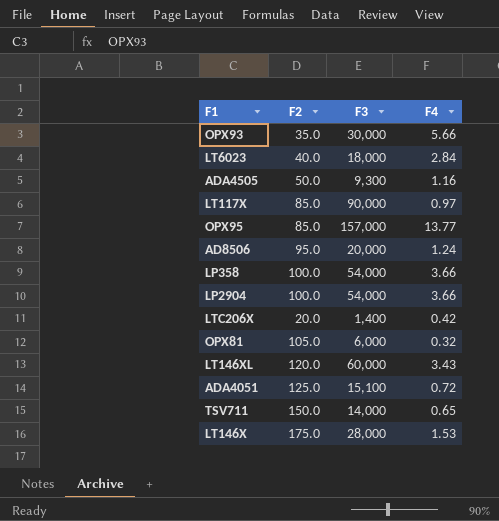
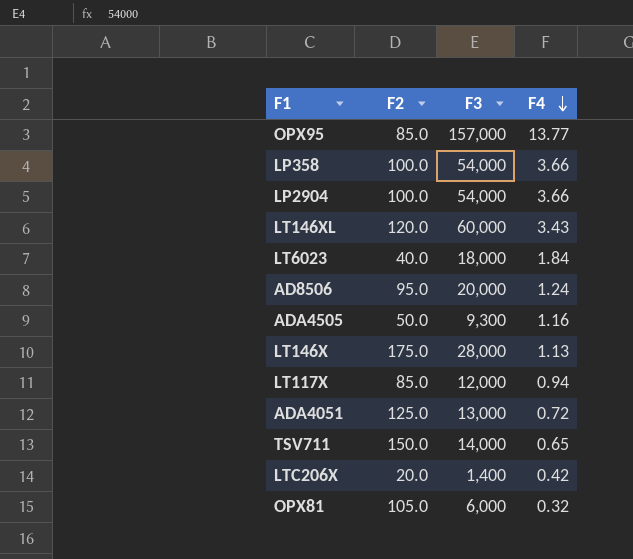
row order: none -> F4 descending
row OPX93: 35.0 | 30,000 | 5.66 -> none
LT6023 | F4: 2.84 -> 1.84
LT146X | F4: 1.53 -> 1.13
LT117X | F3: 90,000 -> 12,000
LT117X | F4: 0.97 -> 0.94
ADA4051 | F3: 15,100 -> 13,000

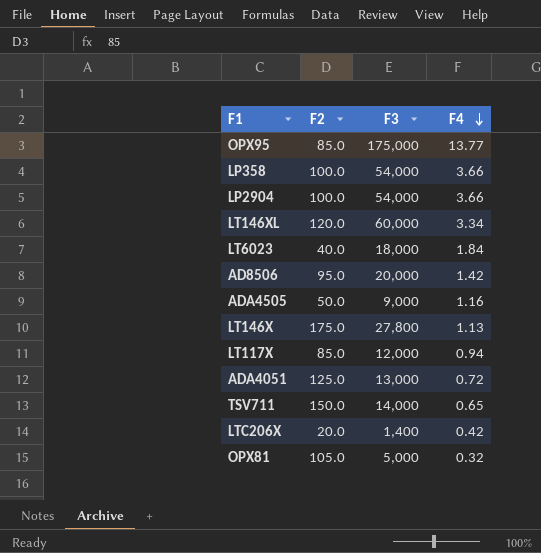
OPX95 | F3: 157,000 -> 175,000
LT146XL | F4: 3.43 -> 3.34
AD8506 | F4: 1.24 -> 1.42
ADA4505 | F3: 9,300 -> 9,000
LT146X | F3: 28,000 -> 27,800
OPX81 | F3: 6,000 -> 5,000

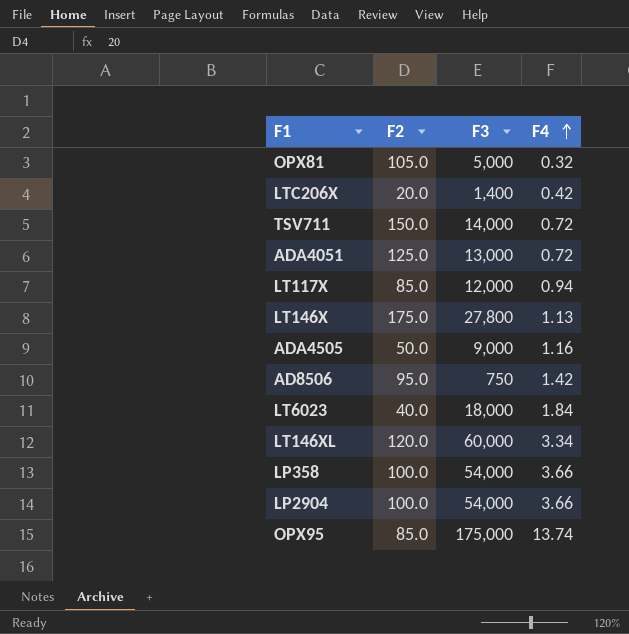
row order: F4 descending -> F4 ascending
TSV711 | F4: 0.65 -> 0.72
AD8506 | F3: 20,000 -> 750
OPX95 | F4: 13.77 -> 13.74

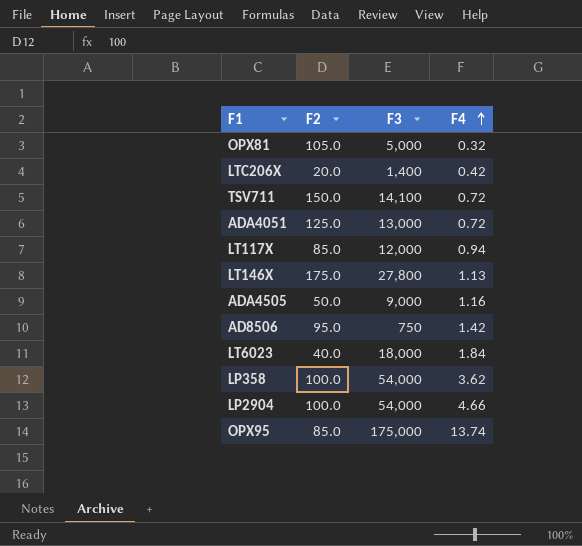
row LT146XL: 120.0 | 60,000 | 3.34 -> none
TSV711 | F3: 14,000 -> 14,100
LP358 | F4: 3.66 -> 3.62
LP2904 | F4: 3.66 -> 4.66

